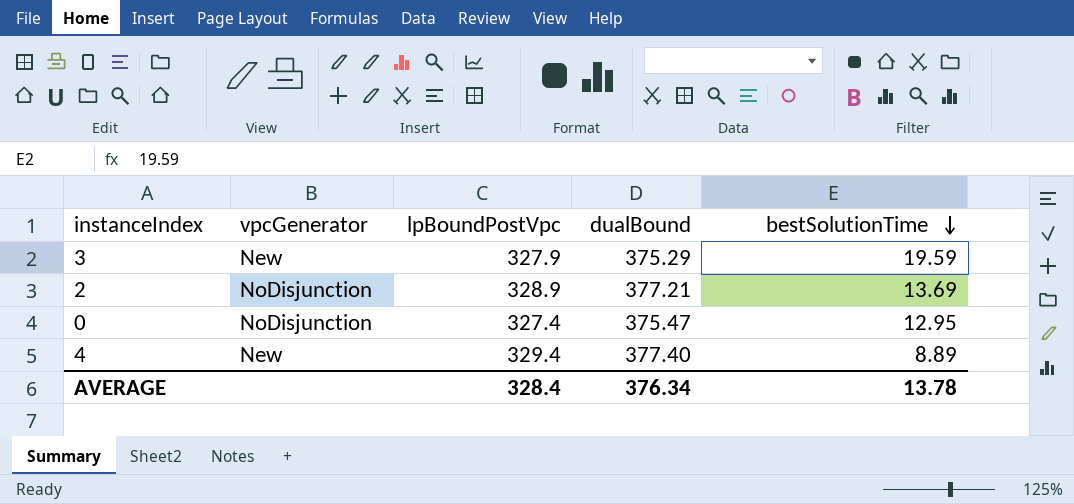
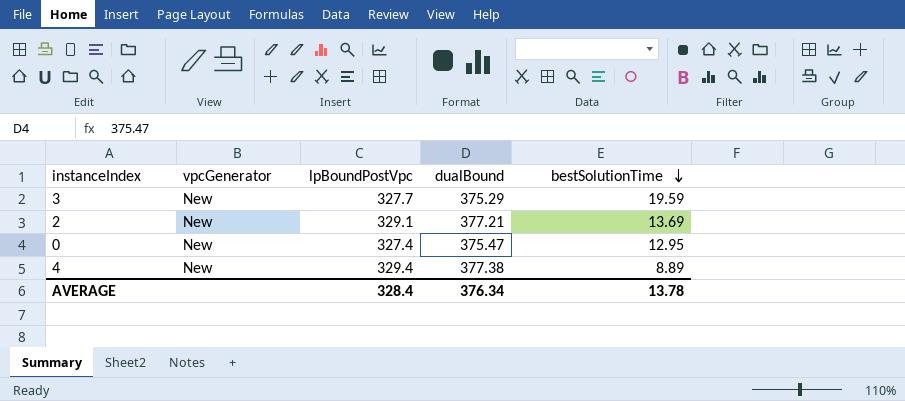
3 | lpBoundPostVpc: 327.9 -> 327.7
2 | vpcGenerator: NoDisjunction -> New
2 | lpBoundPostVpc: 328.9 -> 329.1
0 | vpcGenerator: NoDisjunction -> New
4 | dualBound: 377.40 -> 377.38

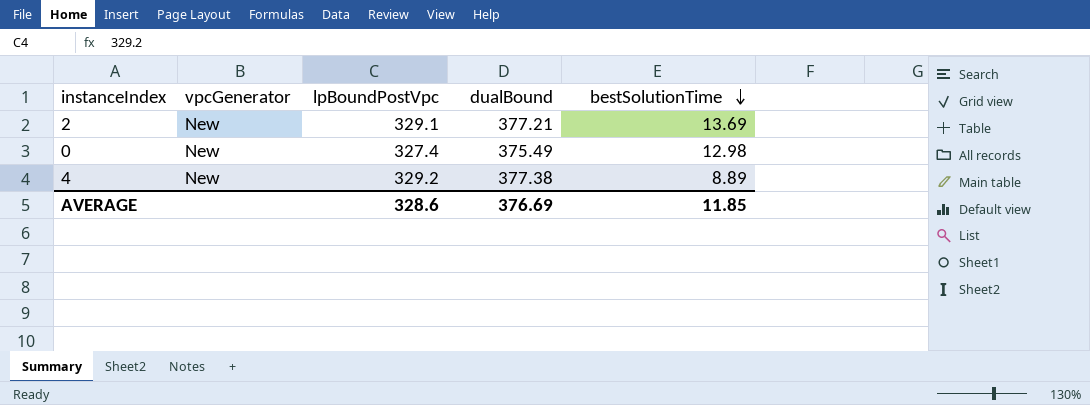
row 3: New | 327.7 | 375.29 | 19.59 -> none
0 | dualBound: 375.47 -> 375.49
0 | bestSolutionTime: 12.95 -> 12.98
4 | lpBoundPostVpc: 329.4 -> 329.2
AVERAGE | lpBoundPostVpc: 328.4 -> 328.6
AVERAGE | dualBound: 376.34 -> 376.69
AVERAGE | bestSolutionTime: 13.78 -> 11.85

